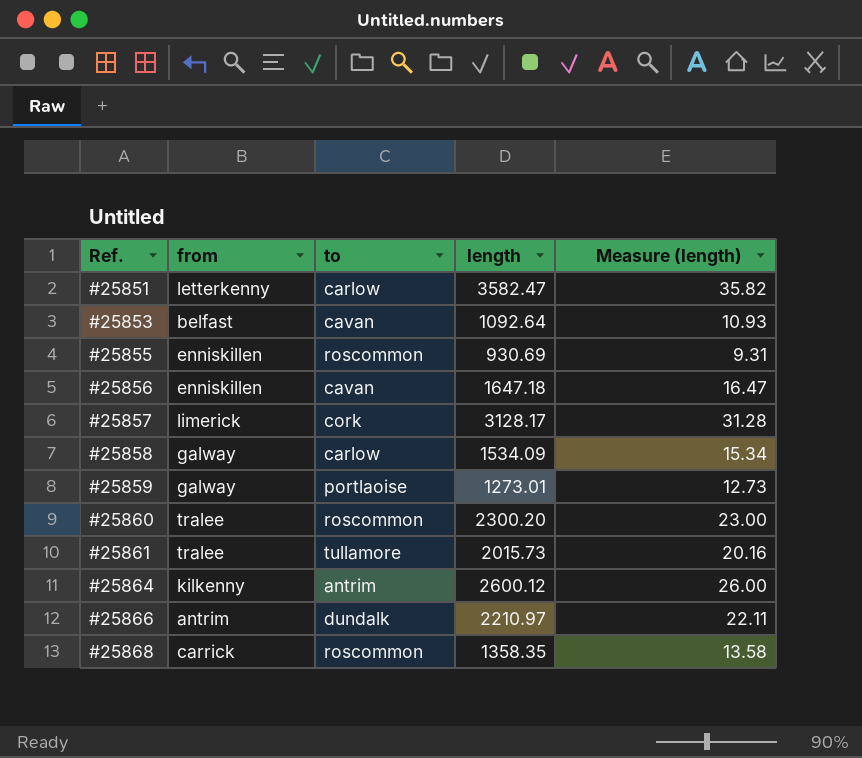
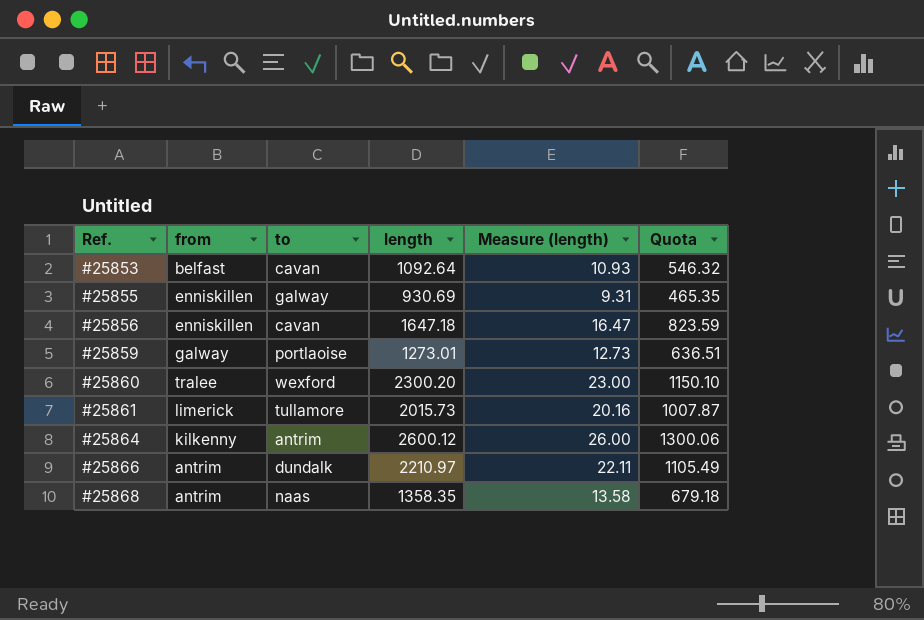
column Quota | formula: none -> [length] * 0.5
row #25851: letterkenny | carlow | 3582.47 | 35.82 -> none
row #25857: limerick | cork | 3128.17 | 31.28 -> none
row #25858: galway | carlow | 1534.09 | 15.34 -> none
#25855 | to: roscommon -> galway
#25860 | to: roscommon -> wexford
#25861 | from: tralee -> limerick
#25868 | from: carrick -> antrim
#25868 | to: roscommon -> naas

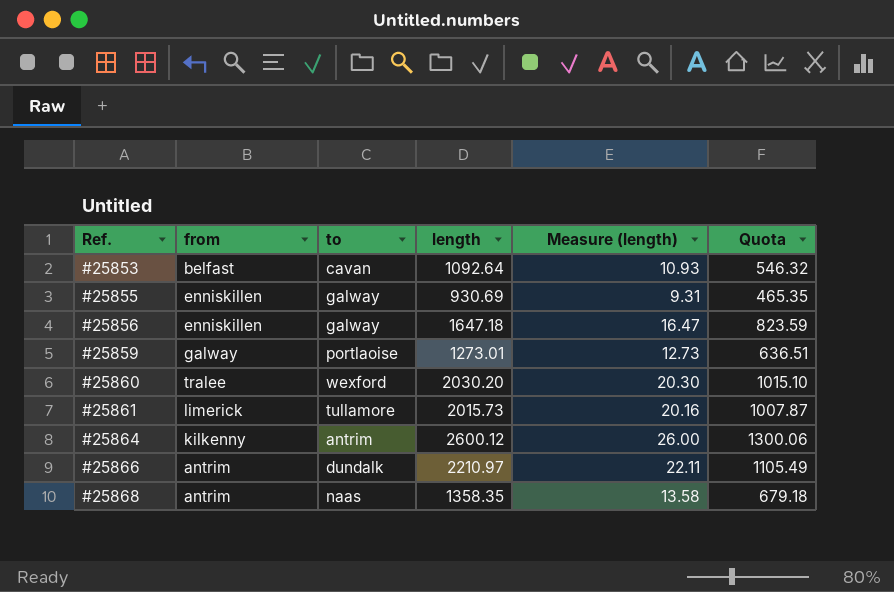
#25856 | to: cavan -> galway
#25860 | length: 2300.20 -> 2030.20
#25860 | Measure (length): 23.00 -> 20.30
#25860 | Quota: 1150.10 -> 1015.10

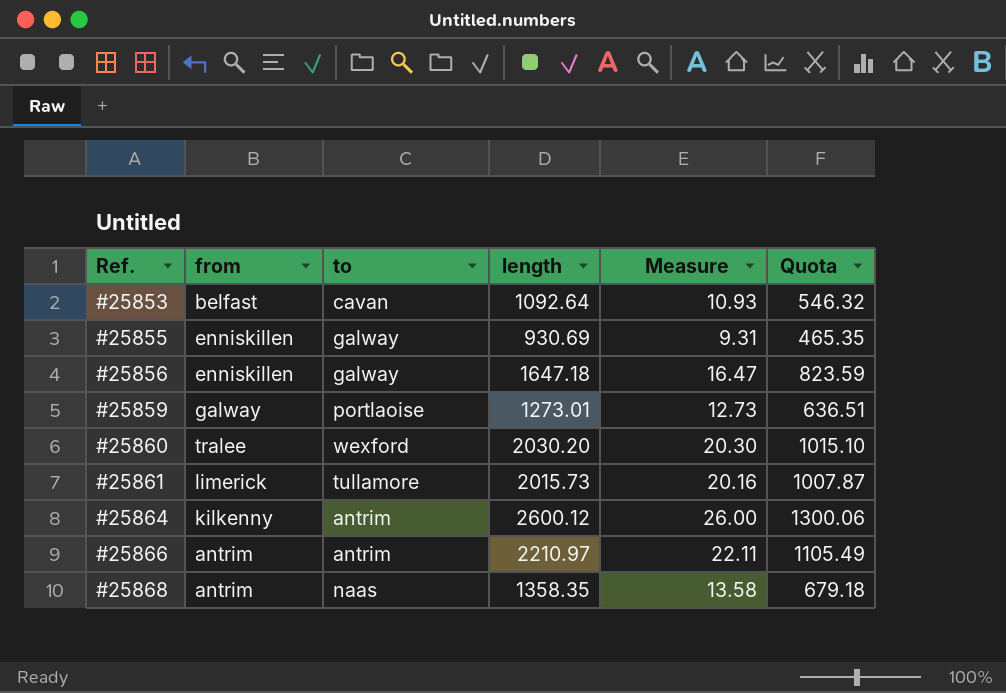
column name: Measure (length) -> Measure
#25866 | to: dundalk -> antrim

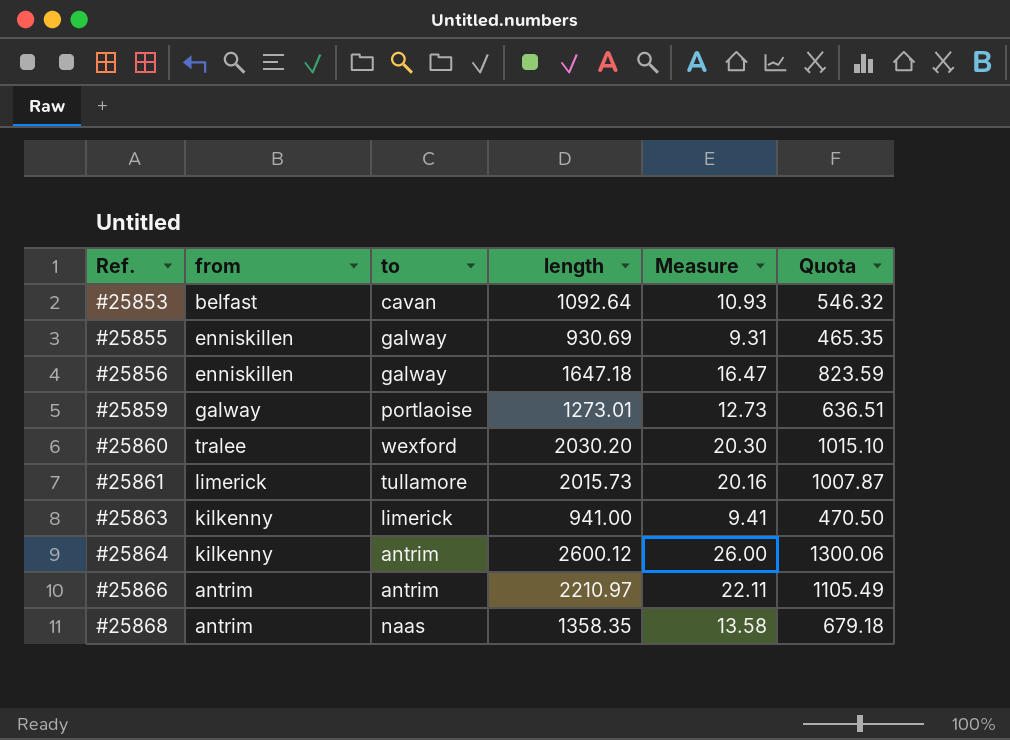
row #25863: none -> kilkenny | limerick | 941.00 | 9.41 | 470.50

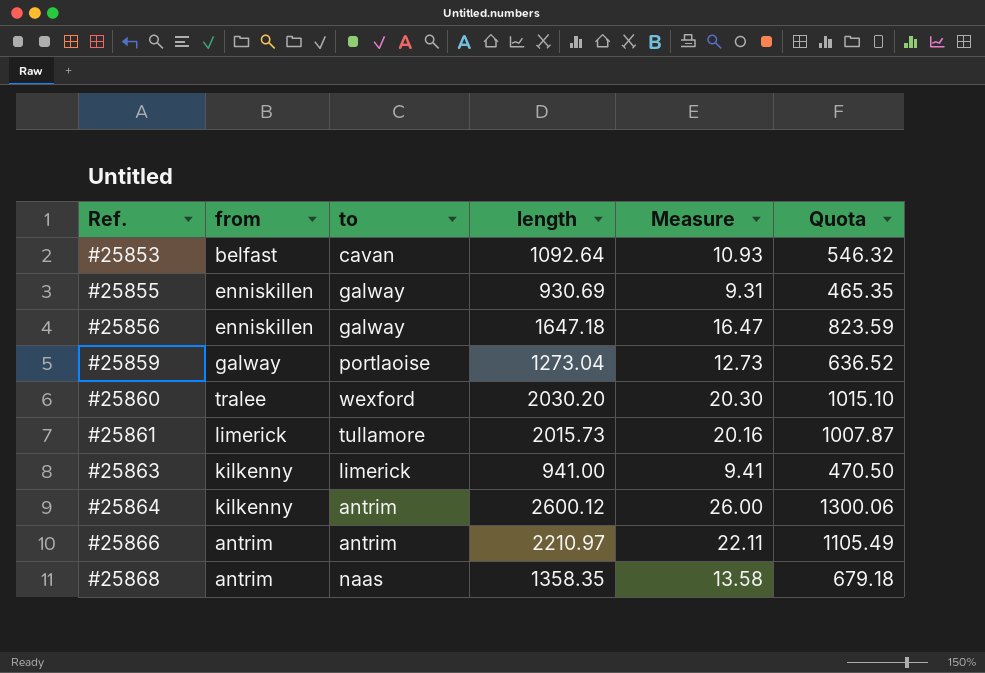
#25859 | length: 1273.01 -> 1273.04
#25859 | Quota: 636.51 -> 636.52

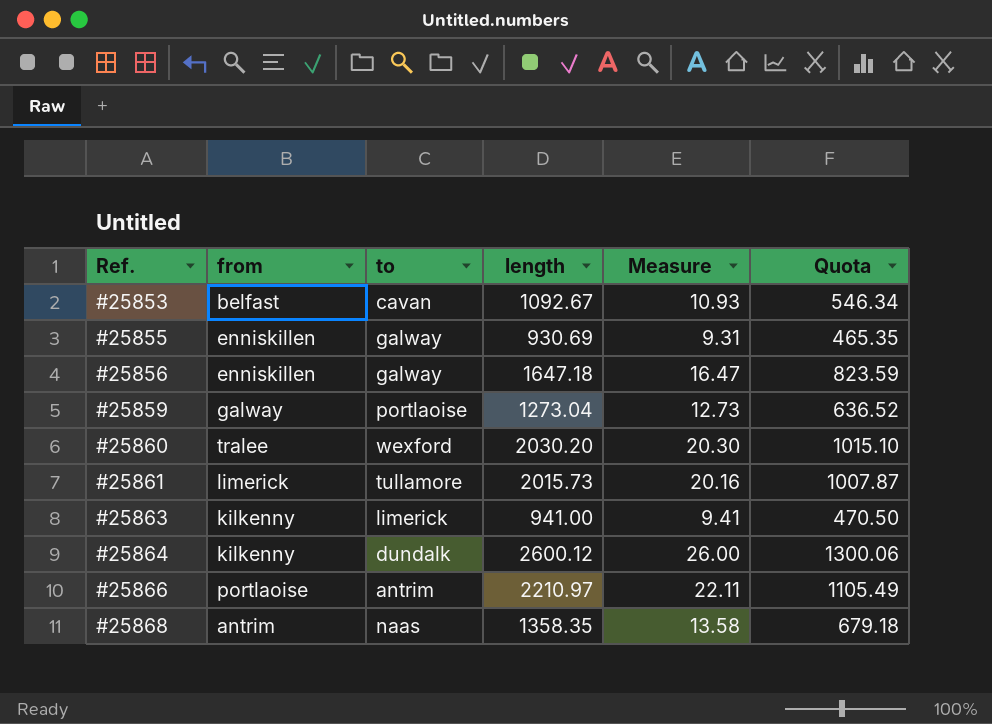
#25853 | length: 1092.64 -> 1092.67
#25853 | Quota: 546.32 -> 546.34
#25864 | to: antrim -> dundalk
#25866 | from: antrim -> portlaoise

